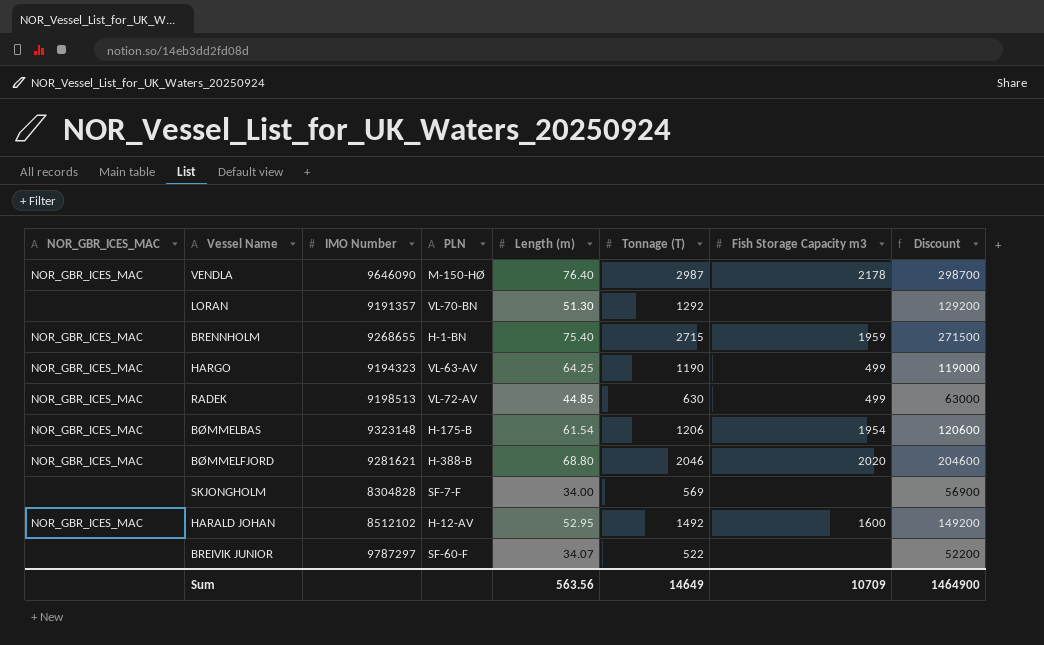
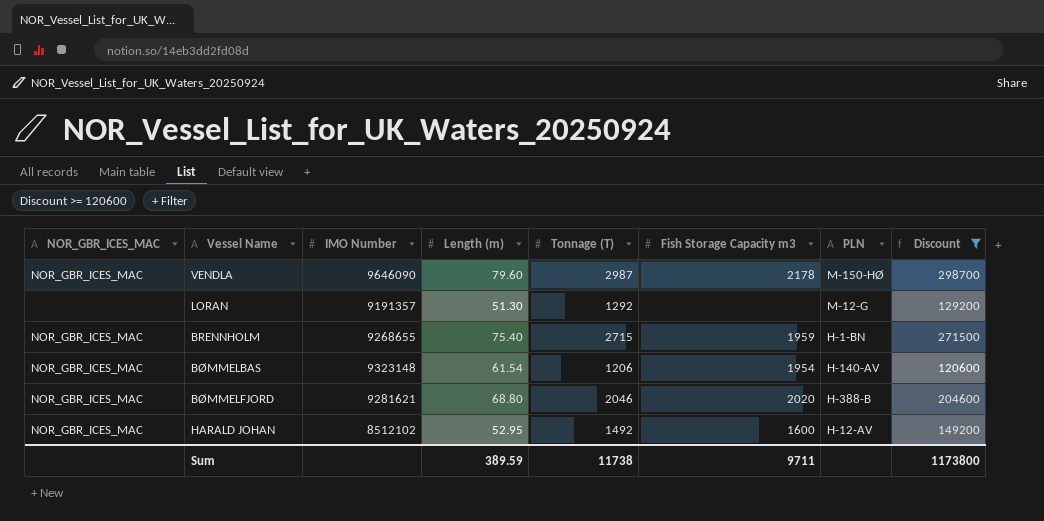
filter: none -> Discount >= 120600
column PLN | position: 4 -> 7
VENDLA | Length (m): 76.40 -> 79.60
LORAN | PLN: VL-70-BN -> M-12-G
BØMMELBAS | PLN: H-175-B -> H-140-AV
Sum | Length (m): 563.56 -> 389.59
Sum | Tonnage (T): 14649 -> 11738
Sum | Fish Storage Capacity m3: 10709 -> 9711
Sum | Discount: 1464900 -> 1173800

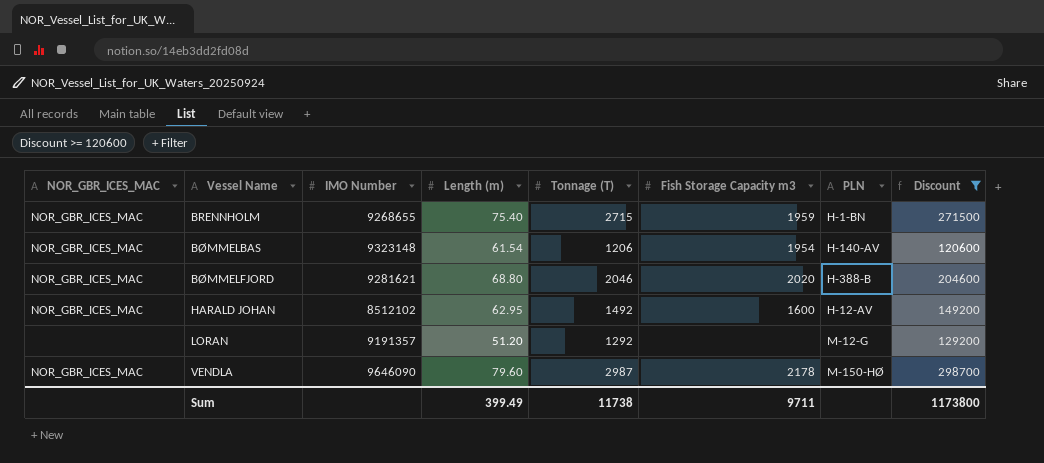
row order: none -> Vessel Name ascending
HARALD JOHAN | Length (m): 52.95 -> 62.95
LORAN | Length (m): 51.30 -> 51.20
Sum | Length (m): 389.59 -> 399.49

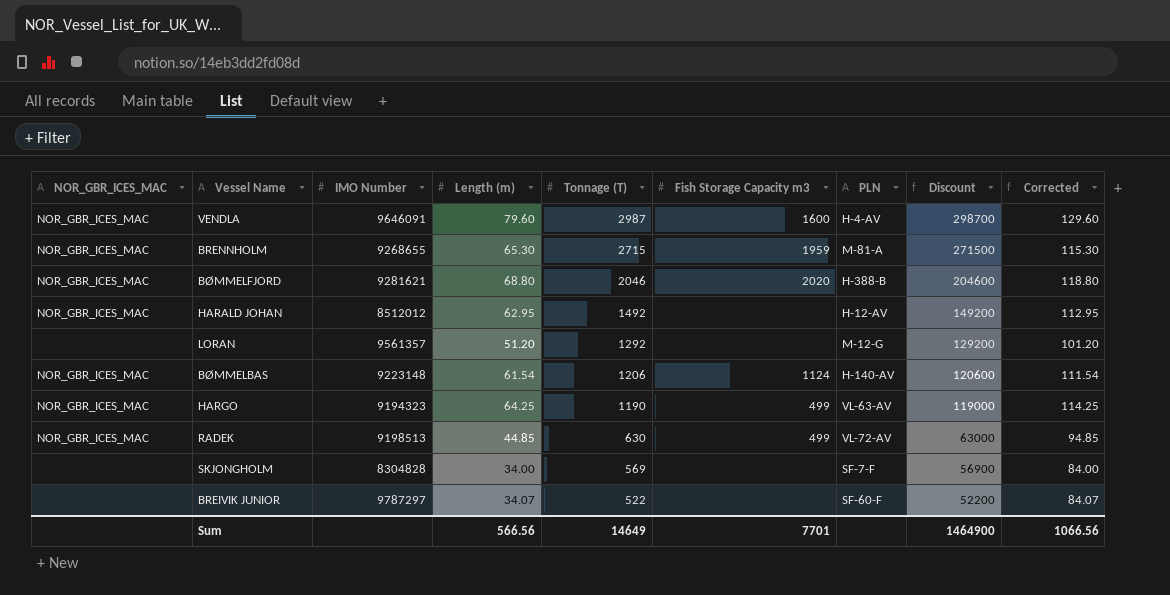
filter: Discount >= 120600 -> none
row order: Vessel Name ascending -> Tonnage (T) descending
column Corrected | formula: none -> [Length (m)] + 50
VENDLA | IMO Number: 9646090 -> 9646091
VENDLA | Fish Storage Capacity m3: 2178 -> 1600
VENDLA | PLN: M-150-HØ -> H-4-AV
BRENNHOLM | Length (m): 75.40 -> 65.30
BRENNHOLM | PLN: H-1-BN -> M-81-A
HARALD JOHAN | IMO Number: 8512102 -> 8512012
HARALD JOHAN | Fish Storage Capacity m3: 1600 -> none
LORAN | IMO Number: 9191357 -> 9561357
BØMMELBAS | IMO Number: 9323148 -> 9223148
BØMMELBAS | Fish Storage Capacity m3: 1954 -> 1124
Sum | Length (m): 399.49 -> 566.56
Sum | Tonnage (T): 11738 -> 14649
Sum | Fish Storage Capacity m3: 9711 -> 7701
Sum | Discount: 1173800 -> 1464900

